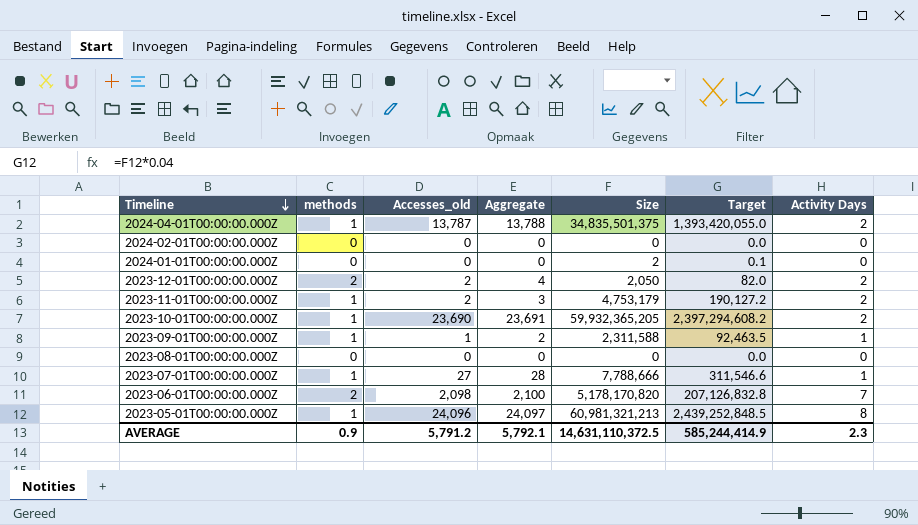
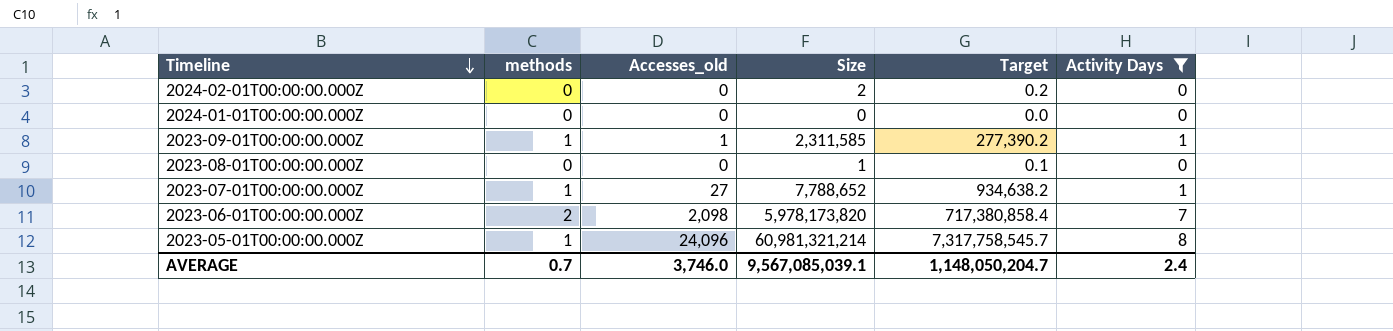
filter: none -> Activity Days != 2
column Aggregate | formula: [methods] + [Accesses_old] -> none
column Target | formula: [Size] * 0.04 -> [Size] * 0.12
2024-02-01T00:00:00.000Z | Size: 0 -> 2
2024-01-01T00:00:00.000Z | Size: 2 -> 0
2023-09-01T00:00:00.000Z | Size: 2,311,588 -> 2,311,585
2023-08-01T00:00:00.000Z | Size: 0 -> 1
2023-07-01T00:00:00.000Z | Size: 7,788,666 -> 7,788,652
2023-06-01T00:00:00.000Z | Size: 5,178,170,820 -> 5,978,173,820
2023-05-01T00:00:00.000Z | Size: 60,981,321,213 -> 60,981,321,214
AVERAGE | methods: 0.9 -> 0.7
AVERAGE | Accesses_old: 5,791.2 -> 3,746.0
AVERAGE | Size: 14,631,110,372.5 -> 9,567,085,039.1
AVERAGE | Target: 585,244,414.9 -> 1,148,050,204.7
AVERAGE | Activity Days: 2.3 -> 2.4

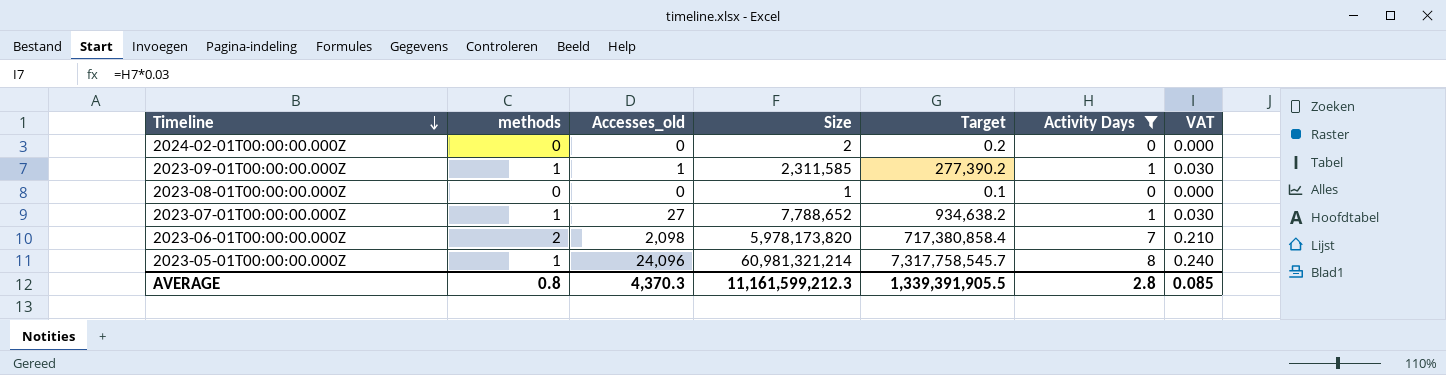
column VAT | formula: none -> [Activity Days] * 0.03
row 2024-01-01T00:00:00.000Z: 0 | 0 | 0 | 0.0 | 0 -> none
AVERAGE | methods: 0.7 -> 0.8
AVERAGE | Accesses_old: 3,746.0 -> 4,370.3
AVERAGE | Size: 9,567,085,039.1 -> 11,161,599,212.3
AVERAGE | Target: 1,148,050,204.7 -> 1,339,391,905.5
AVERAGE | Activity Days: 2.4 -> 2.8

